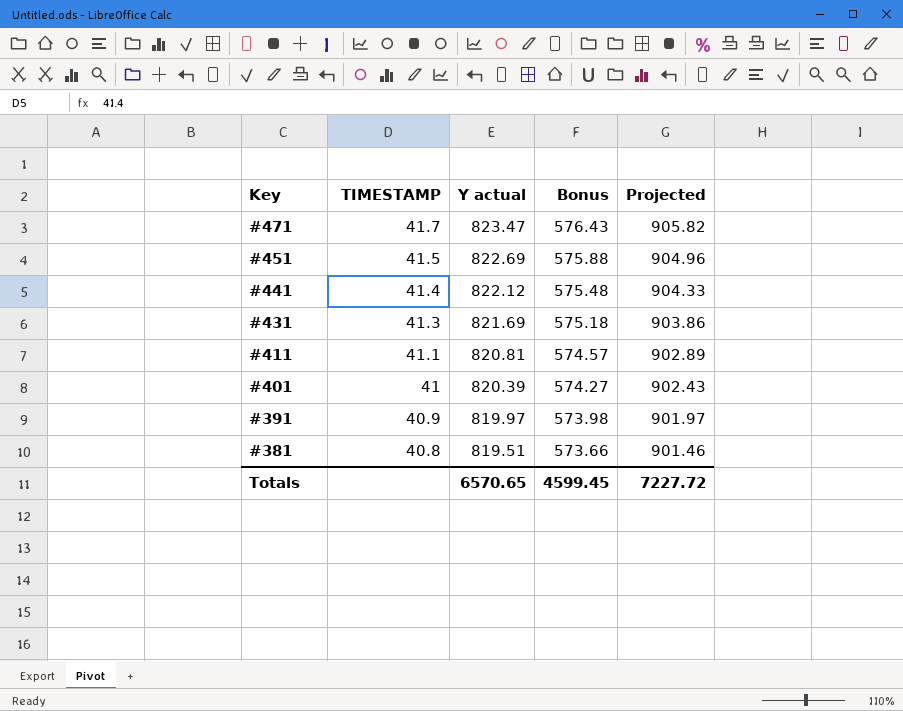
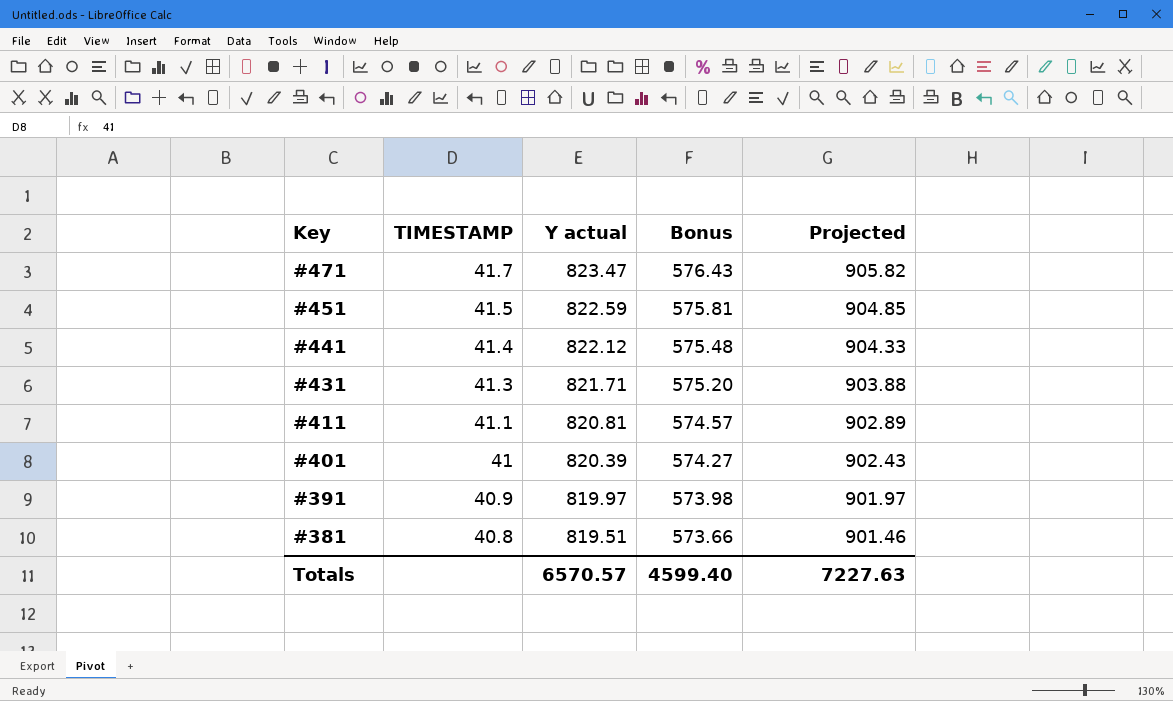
#451 | Y actual: 822.69 -> 822.59
#451 | Bonus: 575.88 -> 575.81
#451 | Projected: 904.96 -> 904.85
#431 | Y actual: 821.69 -> 821.71
#431 | Bonus: 575.18 -> 575.20
#431 | Projected: 903.86 -> 903.88
Totals | Y actual: 6570.65 -> 6570.57
Totals | Bonus: 4599.45 -> 4599.40
Totals | Projected: 7227.72 -> 7227.63

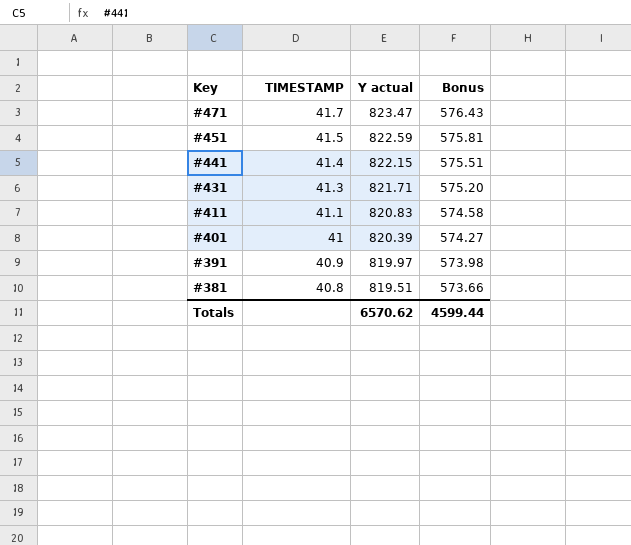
column Projected | formula: [Y actual] * 1.1 -> none
#441 | Y actual: 822.12 -> 822.15
#441 | Bonus: 575.48 -> 575.51
#411 | Y actual: 820.81 -> 820.83
#411 | Bonus: 574.57 -> 574.58
Totals | Y actual: 6570.57 -> 6570.62
Totals | Bonus: 4599.40 -> 4599.44

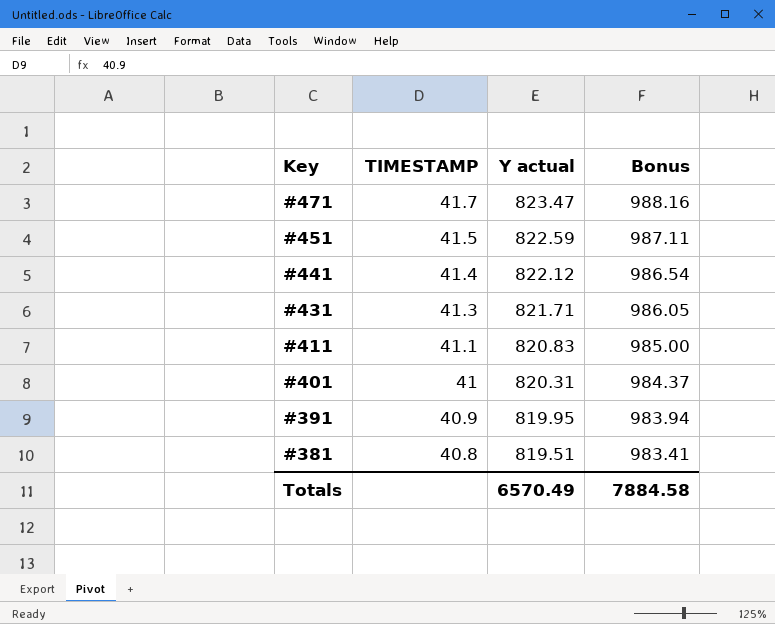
column Bonus | formula: [Y actual] * 0.7 -> [Y actual] * 1.2
#441 | Y actual: 822.15 -> 822.12
#401 | Y actual: 820.39 -> 820.31
#391 | Y actual: 819.97 -> 819.95
Totals | Y actual: 6570.62 -> 6570.49
Totals | Bonus: 4599.44 -> 7884.58

